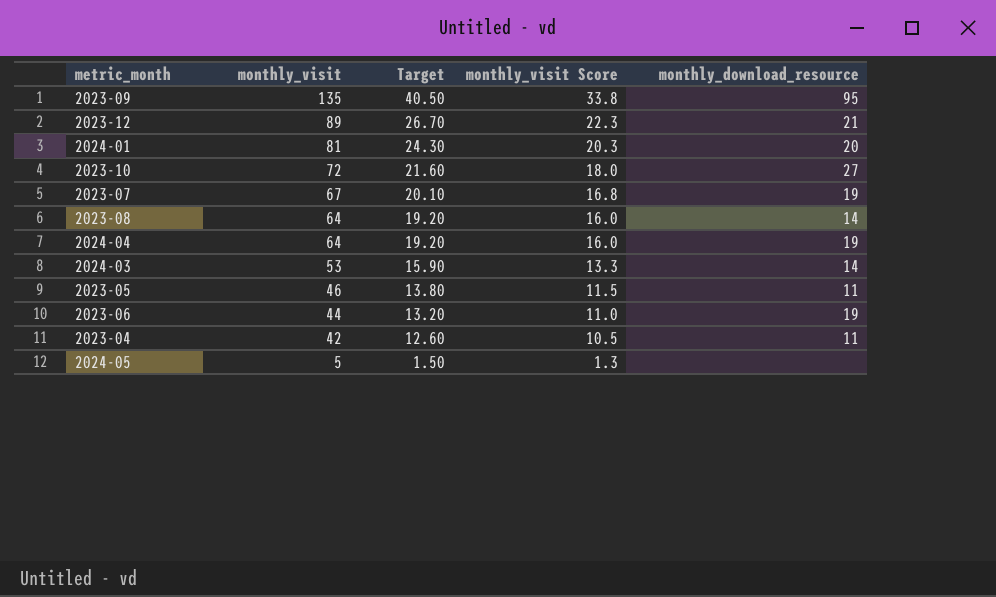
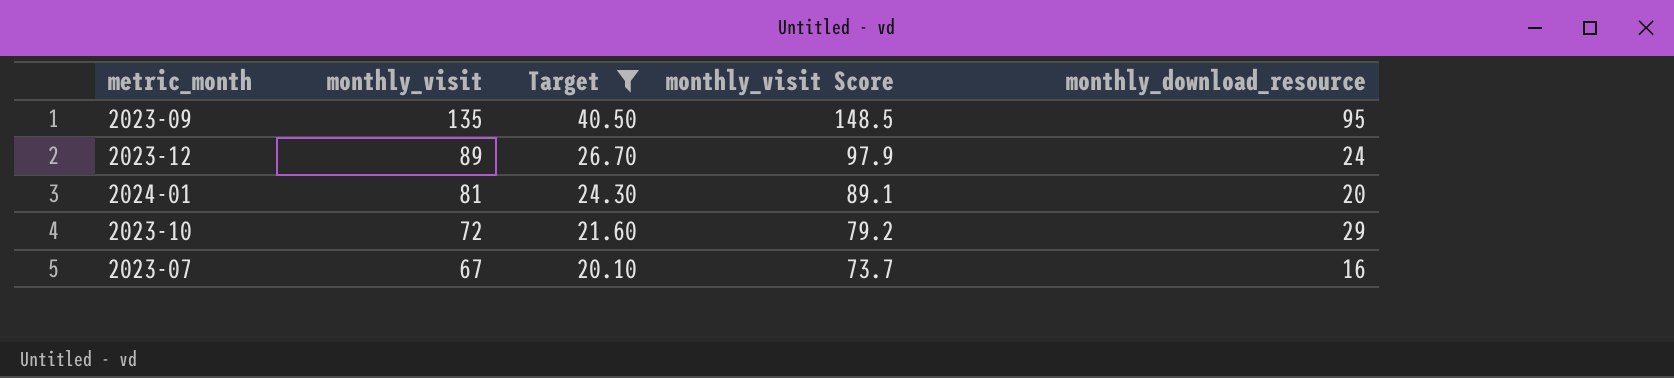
filter: none -> Target >= 20.10
column monthly_visit Score | formula: [monthly_visit] * 0.25 -> [monthly_visit] * 1.1
2023-12 | monthly_download_resource: 21 -> 24
2023-10 | monthly_download_resource: 27 -> 29
2023-07 | monthly_download_resource: 19 -> 16

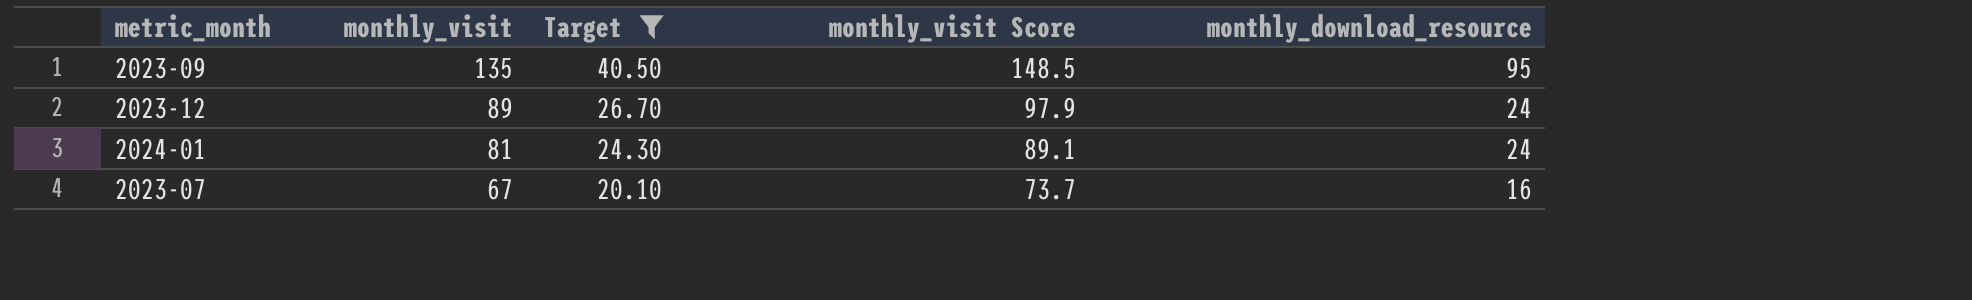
row 2023-10: 72 | 21.60 | 79.2 | 29 -> none
2024-01 | monthly_download_resource: 20 -> 24

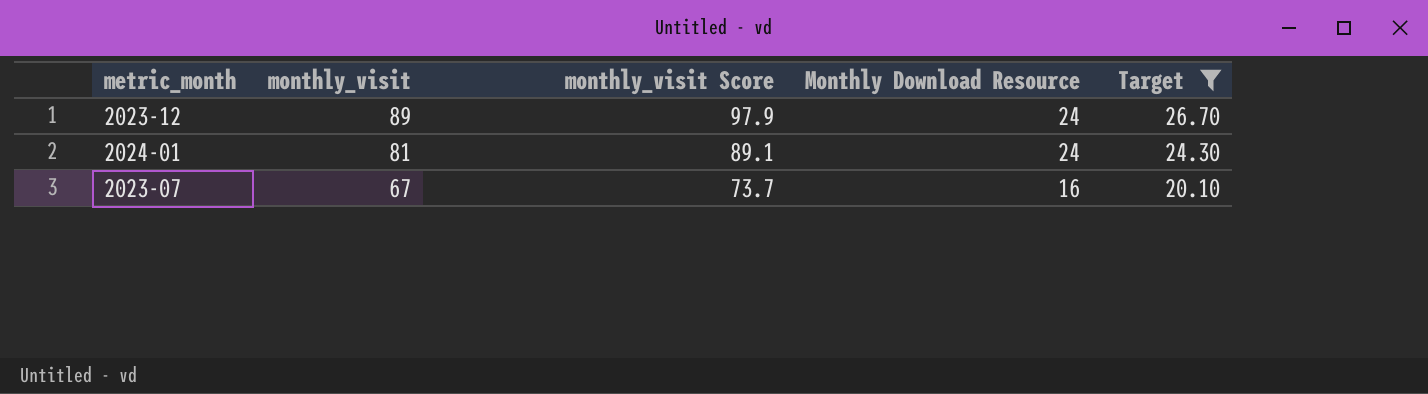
column name: monthly_download_resource -> Monthly Download Resource
column Target | position: 3 -> 5
row 2023-09: 135 | 40.50 | 148.5 | 95 -> none

